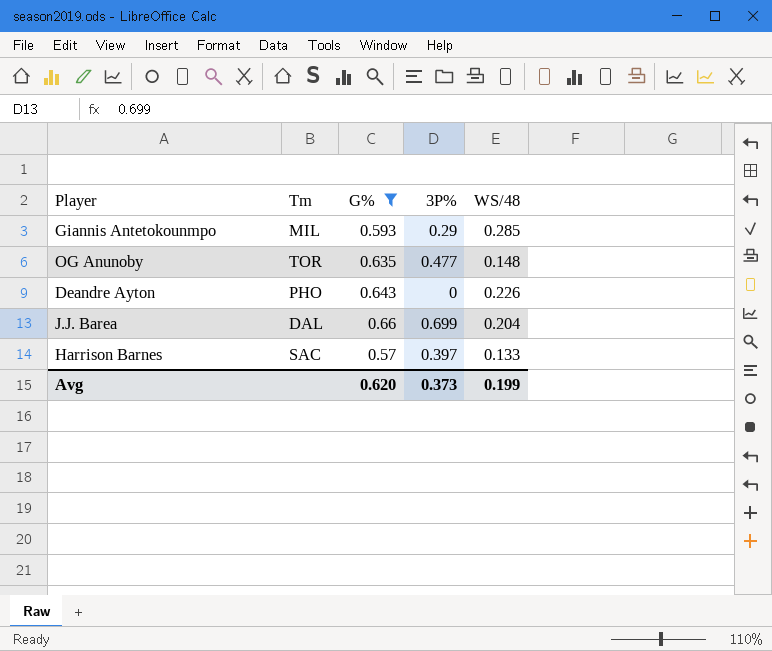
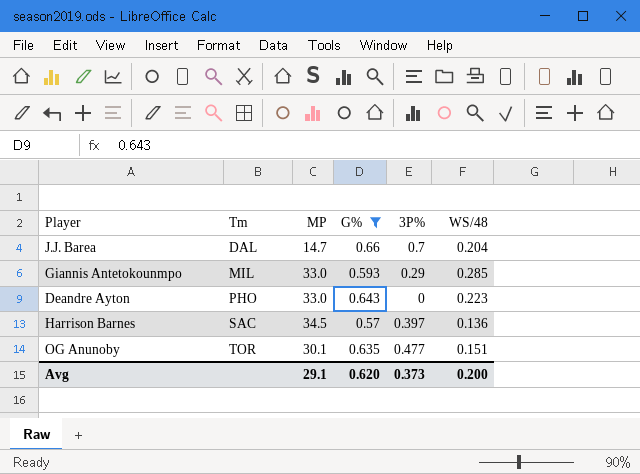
row order: none -> Tm ascending
column MP | position: none -> 3
J.J. Barea | 3P%: 0.699 -> 0.7
Deandre Ayton | WS/48: 0.226 -> 0.223
Harrison Barnes | WS/48: 0.133 -> 0.136
OG Anunoby | WS/48: 0.148 -> 0.151
Avg | WS/48: 0.199 -> 0.200

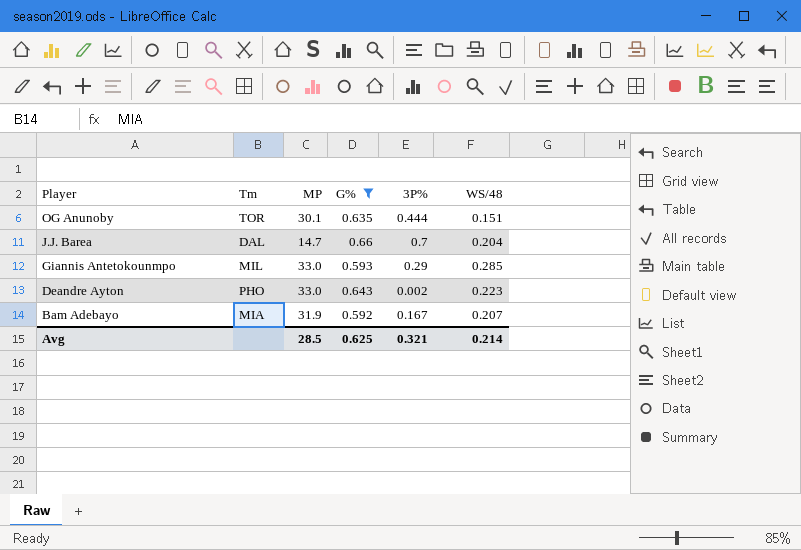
row order: Tm ascending -> Player descending
row Harrison Barnes: SAC | 34.5 | 0.57 | 0.397 | 0.136 -> none
OG Anunoby | 3P%: 0.477 -> 0.444
Deandre Ayton | 3P%: 0 -> 0.002
row Bam Adebayo: none -> MIA | 31.9 | 0.592 | 0.167 | 0.207
Avg | MP: 29.1 -> 28.5
Avg | G%: 0.620 -> 0.625
Avg | 3P%: 0.373 -> 0.321
Avg | WS/48: 0.200 -> 0.214

